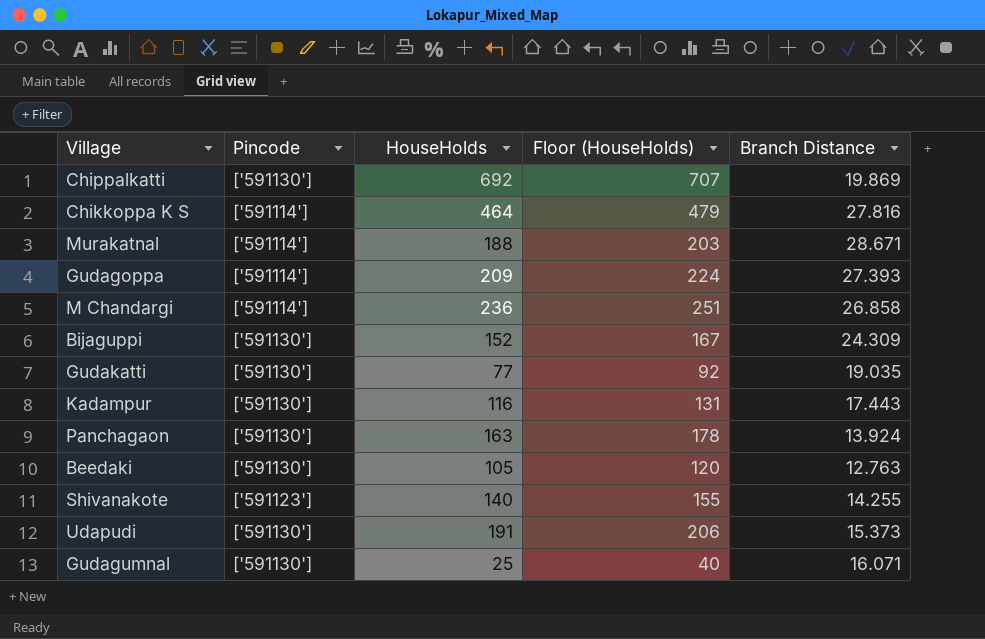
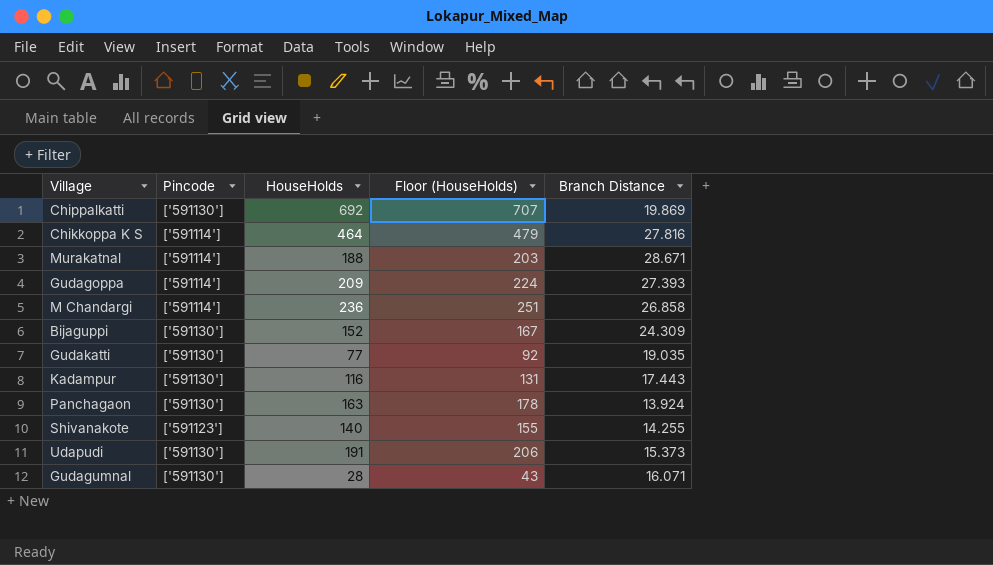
row Beedaki: ['591130'] | 105 | 120 | 12.763 -> none
Gudagumnal | HouseHolds: 25 -> 28
Gudagumnal | Floor (HouseHolds): 40 -> 43

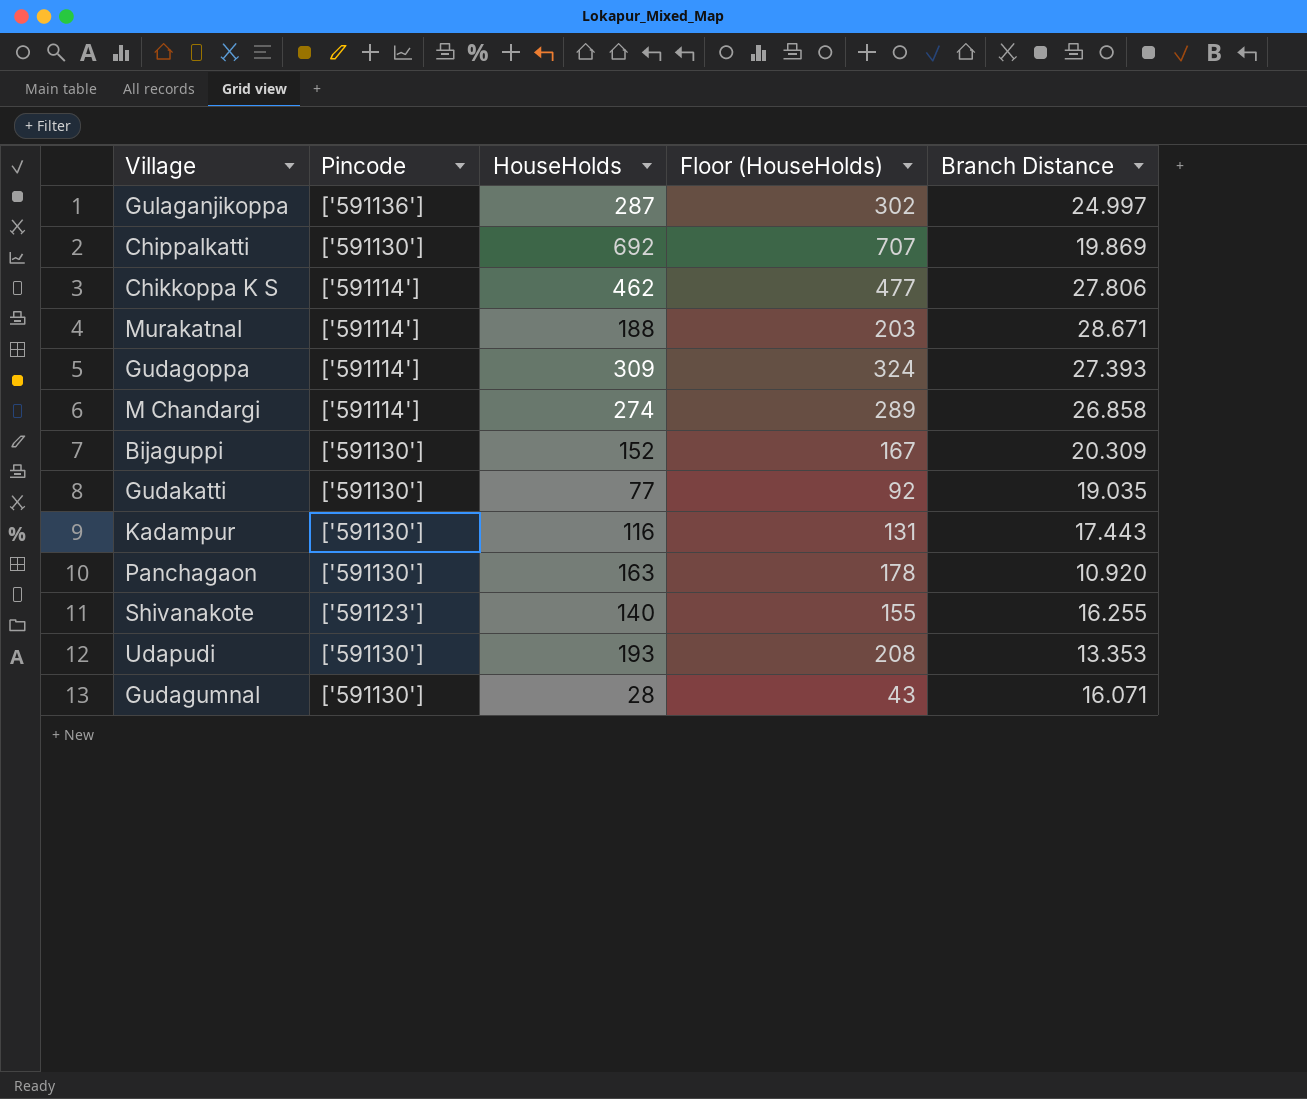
row Gulaganjikoppa: none -> ['591136'] | 287 | 302 | 24.997
Chikkoppa K S | HouseHolds: 464 -> 462
Chikkoppa K S | Floor (HouseHolds): 479 -> 477
Chikkoppa K S | Branch Distance: 27.816 -> 27.806
Gudagoppa | HouseHolds: 209 -> 309
Gudagoppa | Floor (HouseHolds): 224 -> 324
M Chandargi | HouseHolds: 236 -> 274
M Chandargi | Floor (HouseHolds): 251 -> 289
Bijaguppi | Branch Distance: 24.309 -> 20.309
Panchagaon | Branch Distance: 13.924 -> 10.920
Shivanakote | Branch Distance: 14.255 -> 16.255
Udapudi | HouseHolds: 191 -> 193
Udapudi | Floor (HouseHolds): 206 -> 208
Udapudi | Branch Distance: 15.373 -> 13.353

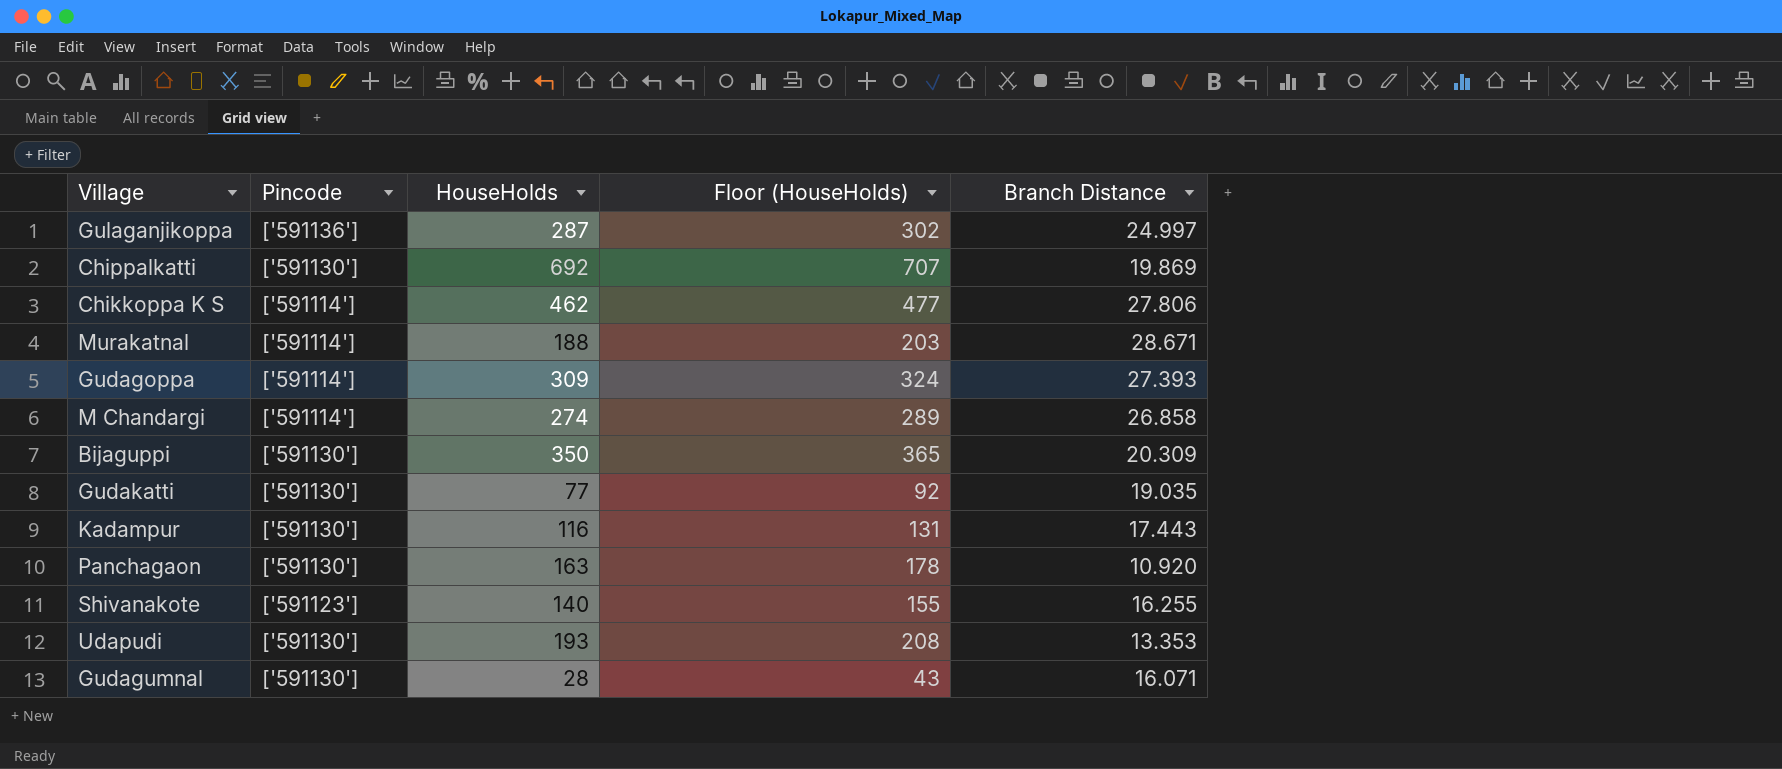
Bijaguppi | HouseHolds: 152 -> 350
Bijaguppi | Floor (HouseHolds): 167 -> 365

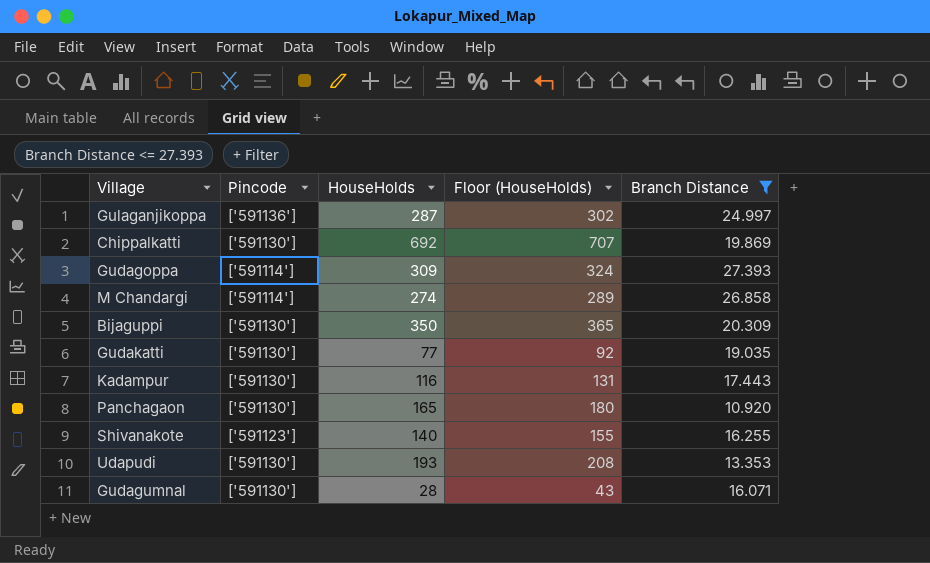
filter: none -> Branch Distance <= 27.393
Panchagaon | HouseHolds: 163 -> 165
Panchagaon | Floor (HouseHolds): 178 -> 180

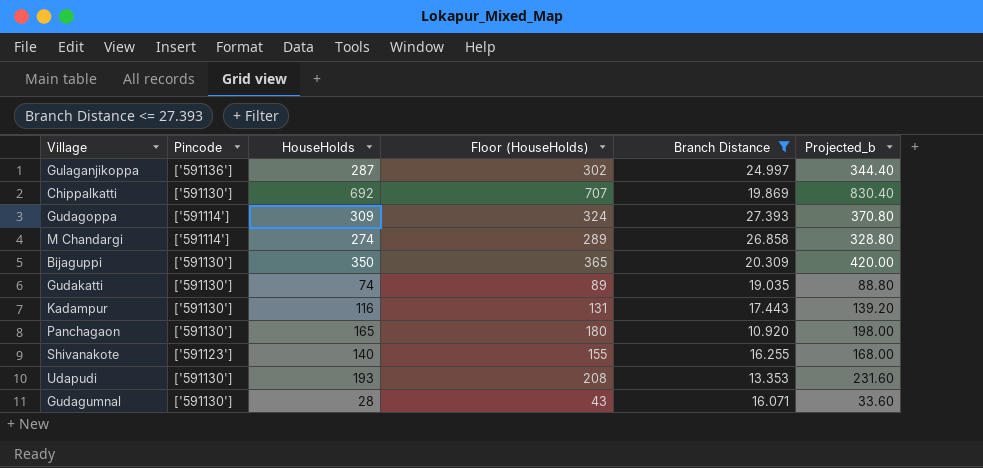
column Projected_b | formula: none -> [HouseHolds] * 1.2
Gudakatti | HouseHolds: 77 -> 74
Gudakatti | Floor (HouseHolds): 92 -> 89

